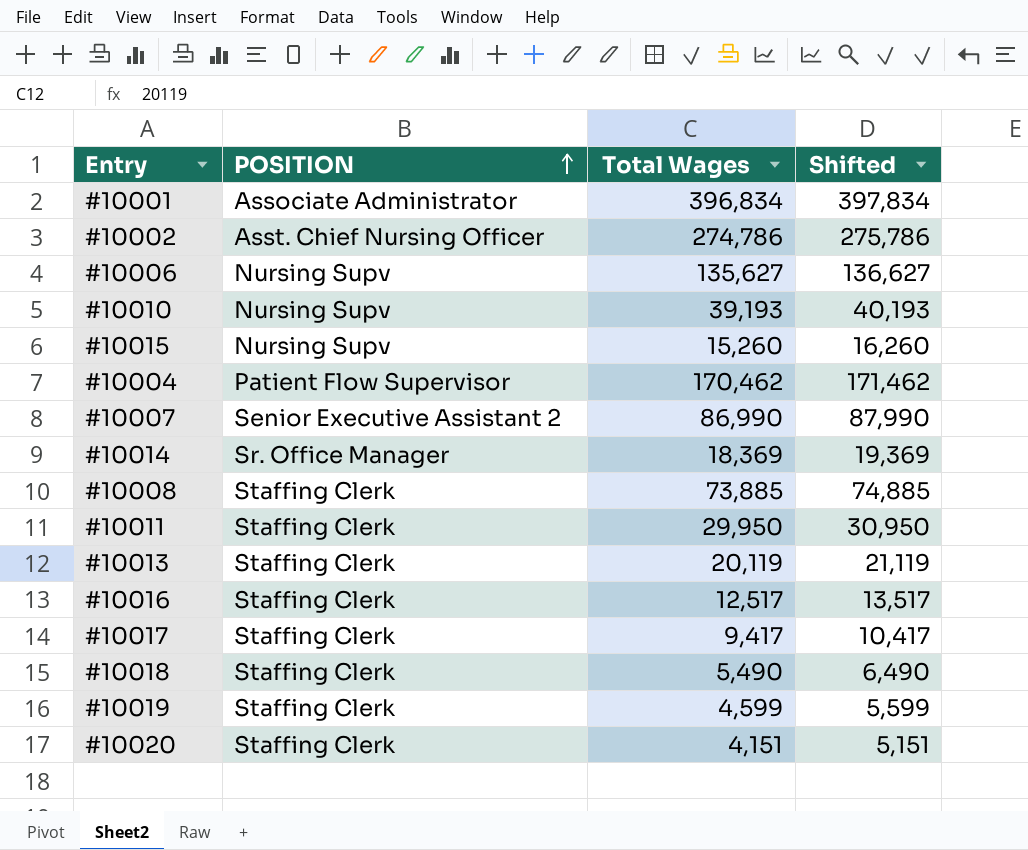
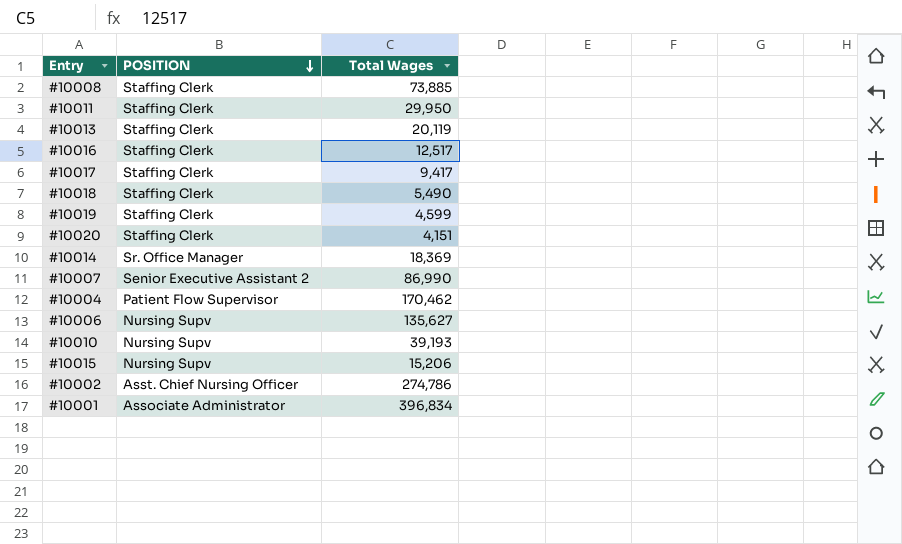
row order: POSITION ascending -> POSITION descending
column Shifted | formula: [Total Wages] + 1000 -> none
#10015 | Total Wages: 15,260 -> 15,206

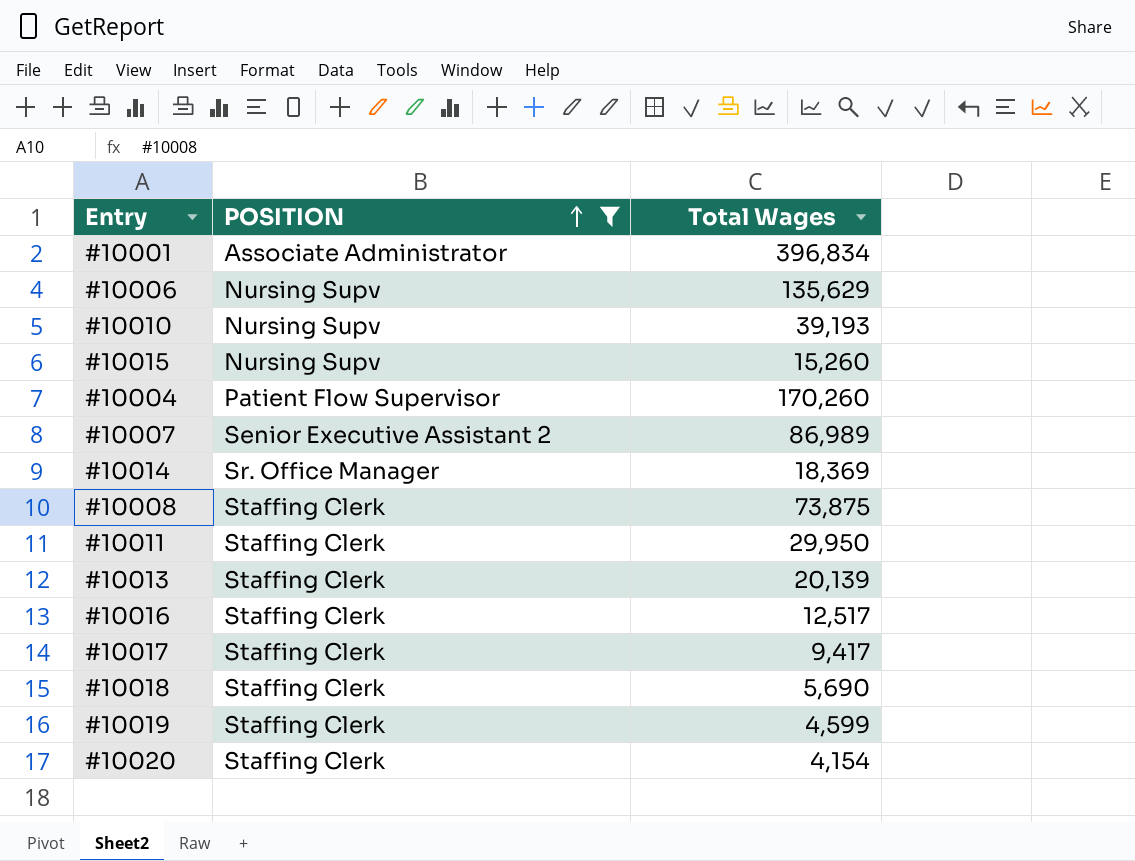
filter: none -> POSITION != Asst. Chief Nursing Officer
row order: POSITION descending -> POSITION ascending
#10006 | Total Wages: 135,627 -> 135,629
#10015 | Total Wages: 15,206 -> 15,260
#10004 | Total Wages: 170,462 -> 170,260
#10007 | Total Wages: 86,990 -> 86,989
#10008 | Total Wages: 73,885 -> 73,875
#10013 | Total Wages: 20,119 -> 20,139
#10018 | Total Wages: 5,490 -> 5,690
#10020 | Total Wages: 4,151 -> 4,154

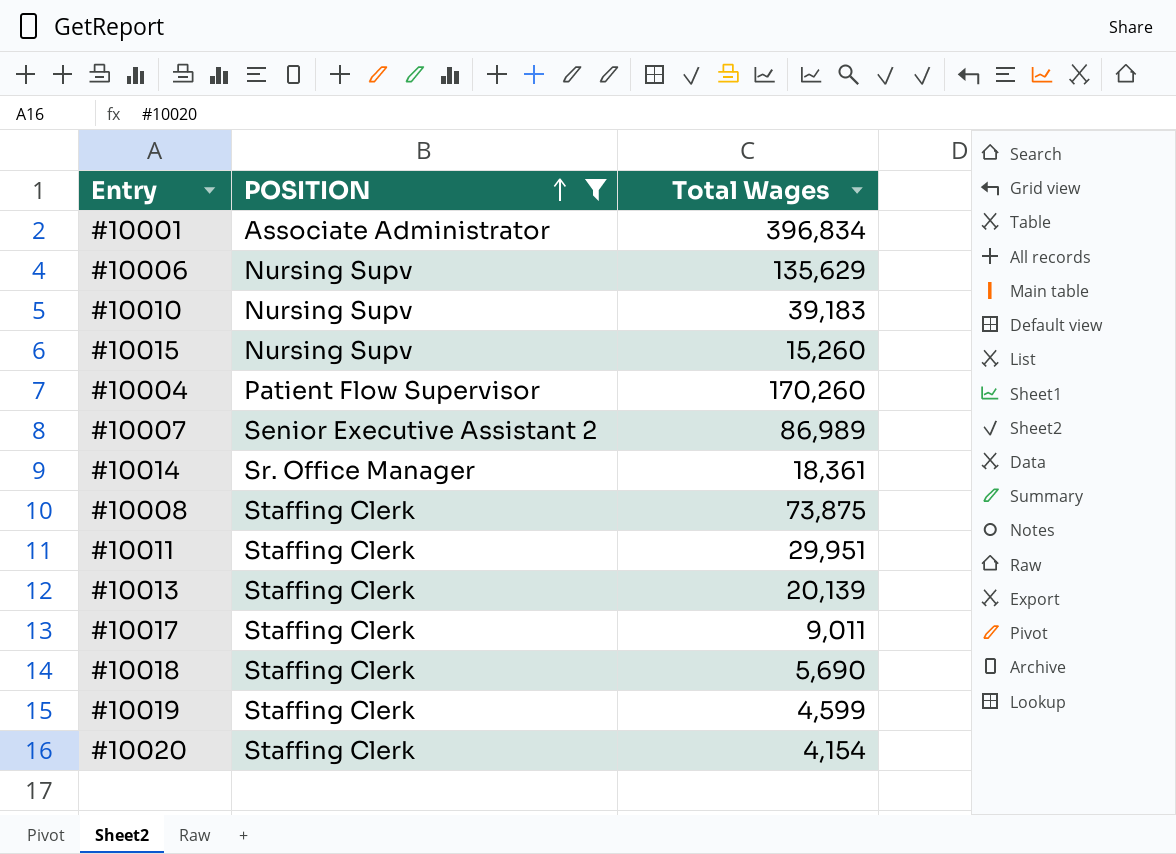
row #10016: Staffing Clerk | 12,517 -> none
#10010 | Total Wages: 39,193 -> 39,183
#10014 | Total Wages: 18,369 -> 18,361
#10011 | Total Wages: 29,950 -> 29,951
#10017 | Total Wages: 9,417 -> 9,011

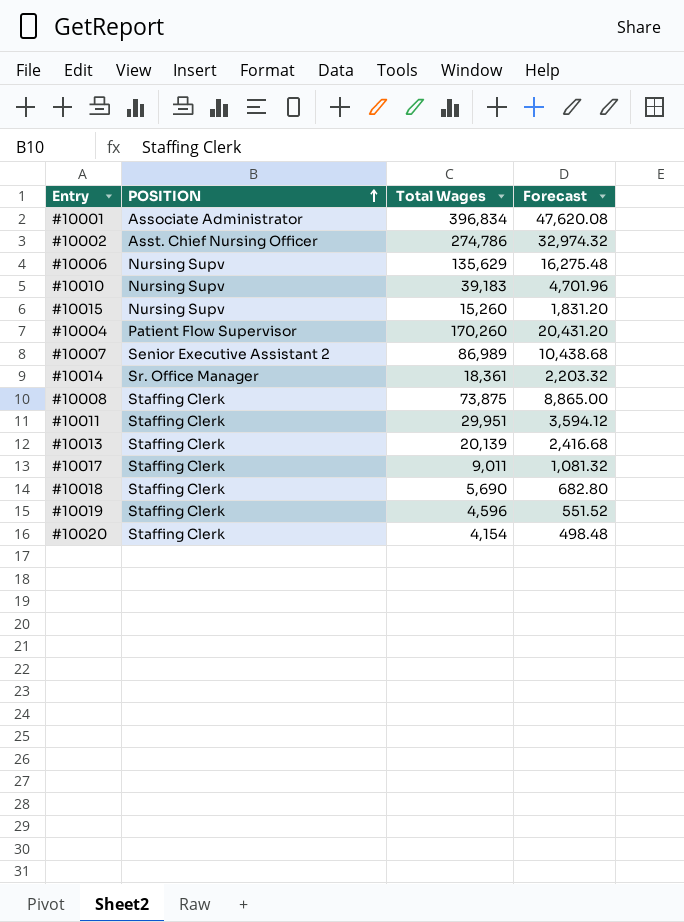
filter: POSITION != Asst. Chief Nursing Officer -> none
column Forecast | formula: none -> [Total Wages] * 0.12
#10019 | Total Wages: 4,599 -> 4,596

